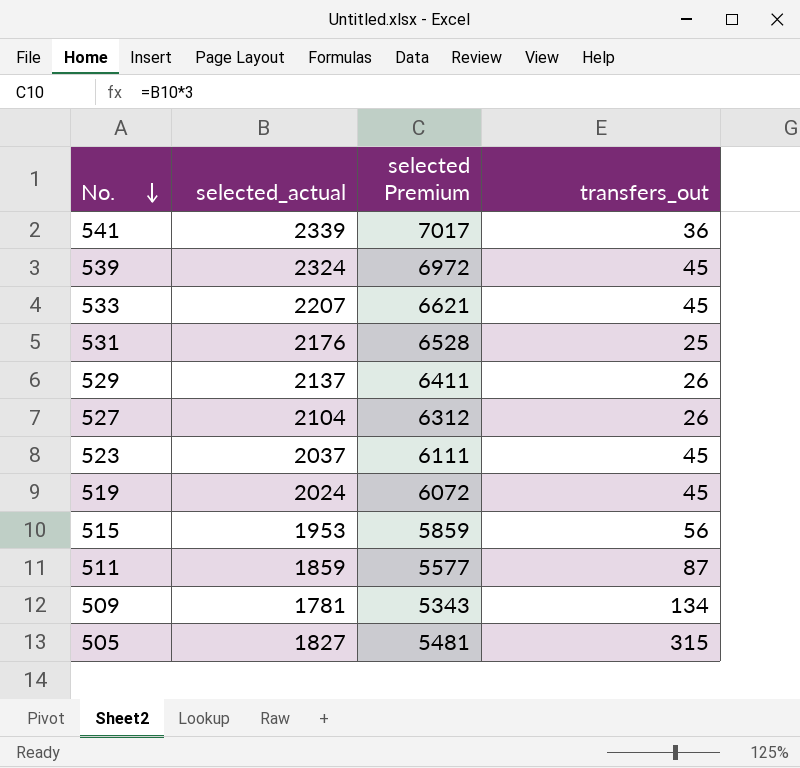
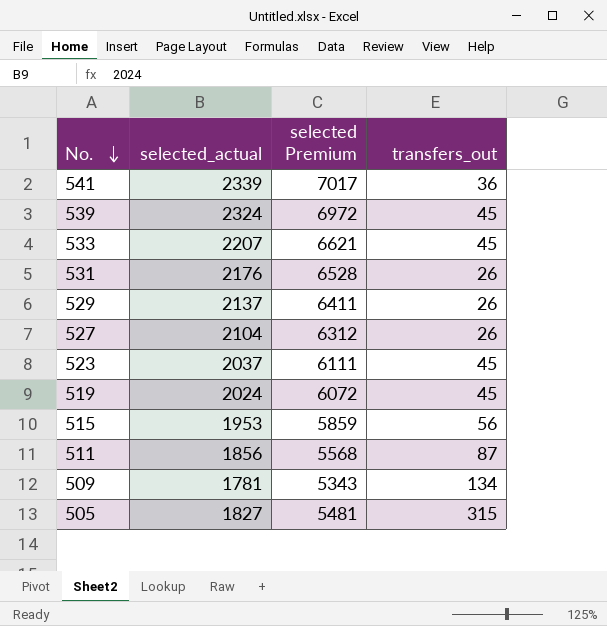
531 | transfers_out: 25 -> 26
511 | selected_actual: 1859 -> 1856
511 | selected Premium: 5577 -> 5568

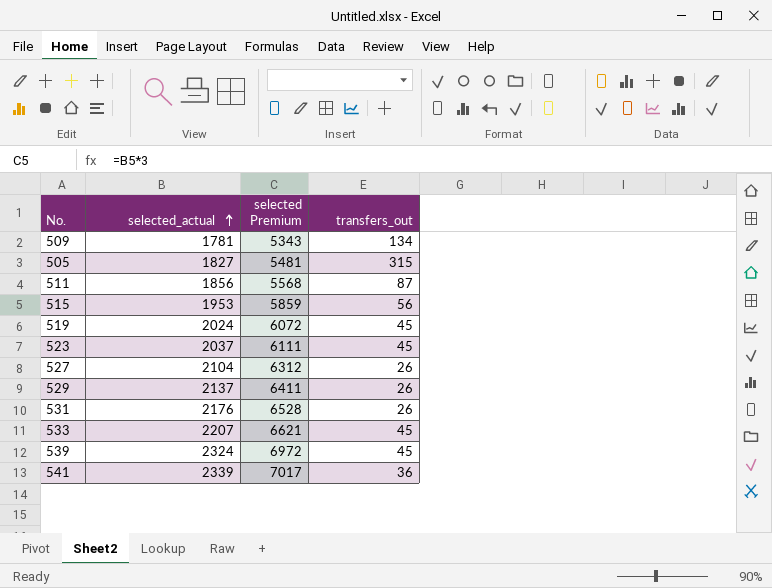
row order: No. descending -> selected_actual ascending

